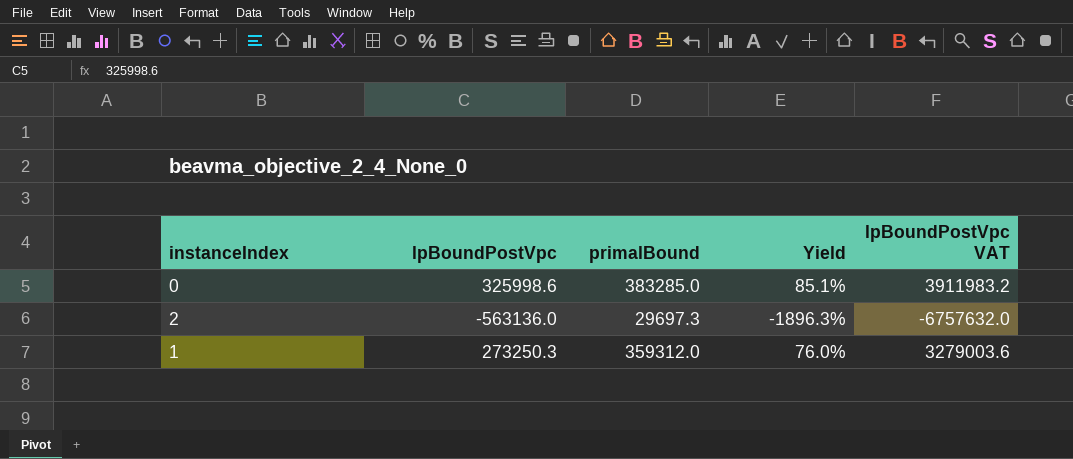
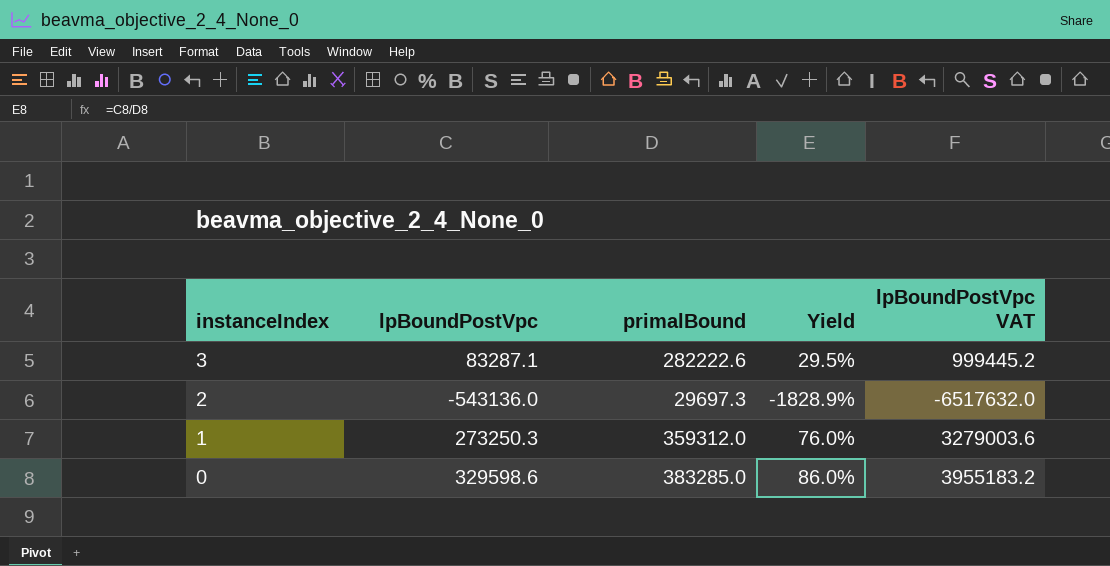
row order: none -> instanceIndex descending
row 3: none -> 83287.1 | 282222.6 | 29.5% | 999445.2
2 | lpBoundPostVpc: -563136.0 -> -543136.0
2 | Yield: -1896.3% -> -1828.9%
2 | lpBoundPostVpc VAT: -6757632.0 -> -6517632.0
0 | lpBoundPostVpc: 325998.6 -> 329598.6
0 | Yield: 85.1% -> 86.0%
0 | lpBoundPostVpc VAT: 3911983.2 -> 3955183.2

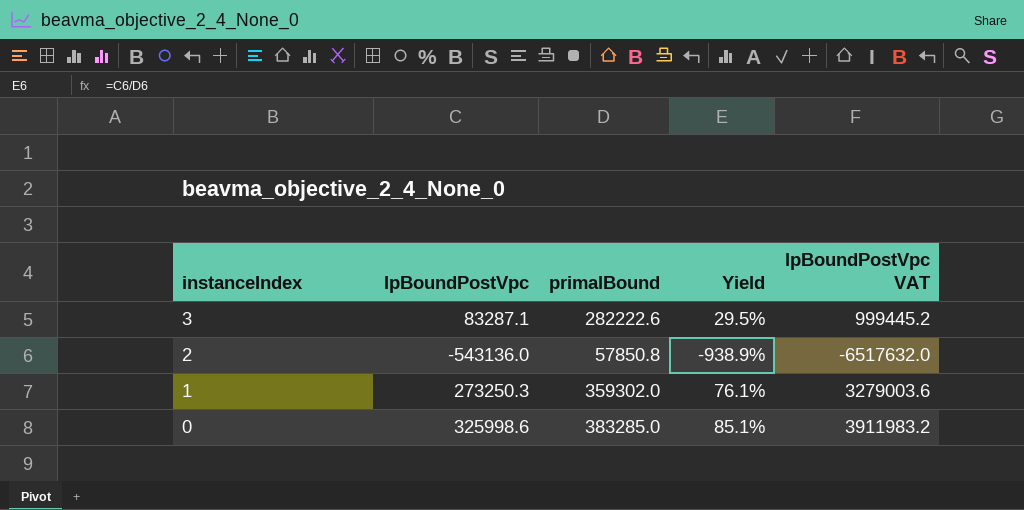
2 | primalBound: 29697.3 -> 57850.8
2 | Yield: -1828.9% -> -938.9%
1 | primalBound: 359312.0 -> 359302.0
1 | Yield: 76.0% -> 76.1%
0 | lpBoundPostVpc: 329598.6 -> 325998.6
0 | Yield: 86.0% -> 85.1%
0 | lpBoundPostVpc VAT: 3955183.2 -> 3911983.2

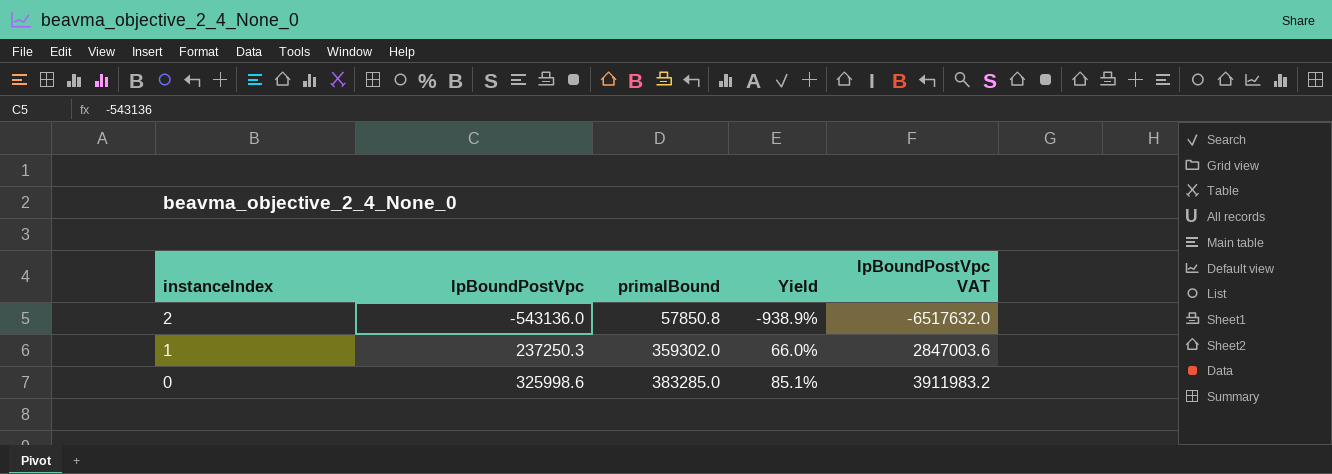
row 3: 83287.1 | 282222.6 | 29.5% | 999445.2 -> none
1 | lpBoundPostVpc: 273250.3 -> 237250.3
1 | Yield: 76.1% -> 66.0%
1 | lpBoundPostVpc VAT: 3279003.6 -> 2847003.6

